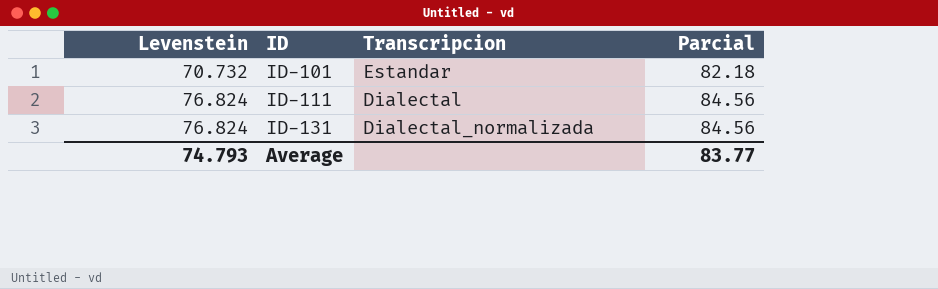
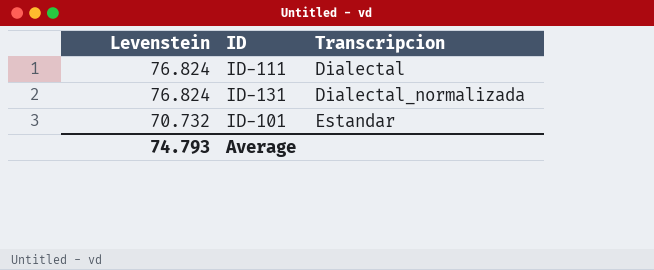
row order: Levenstein ascending -> Levenstein descending
column Parcial | position: 4 -> none

